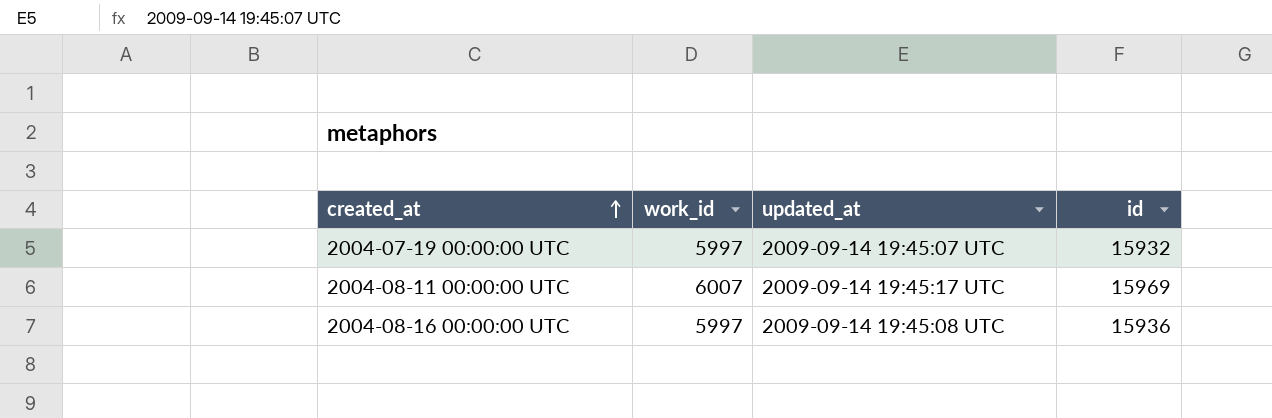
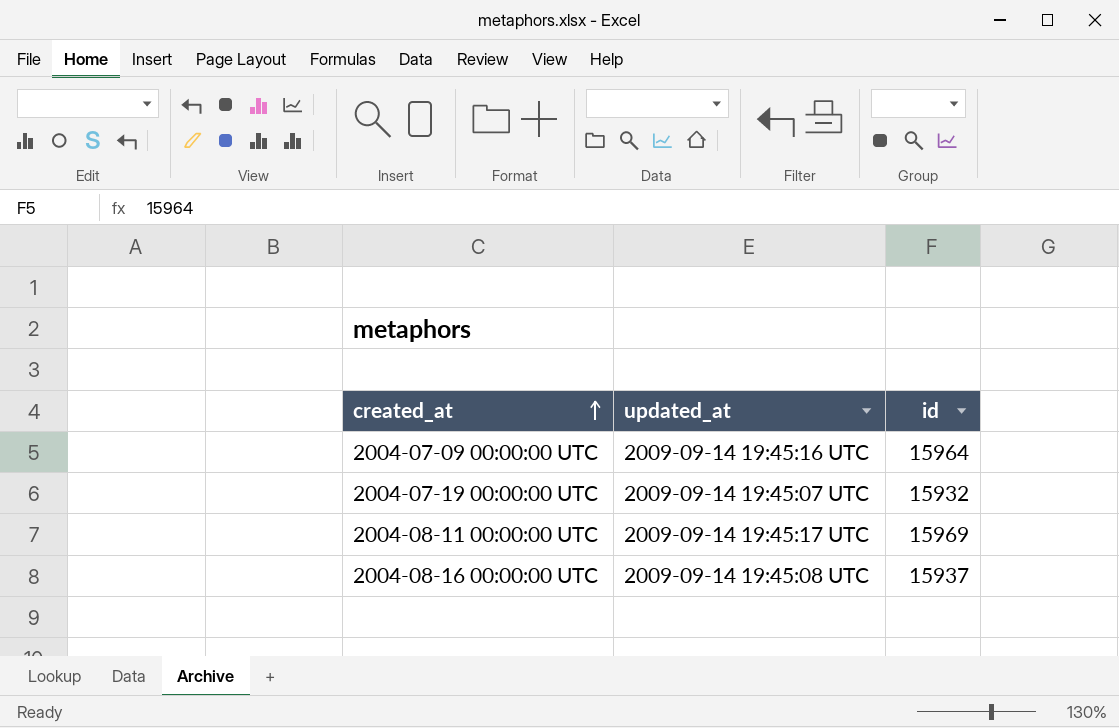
column work_id | position: 2 -> none
row 2004-07-09 00:00:00 UTC: none -> 2009-09-14 19:45:16 UTC | 15964
2004-08-16 00:00:00 UTC | id: 15936 -> 15937

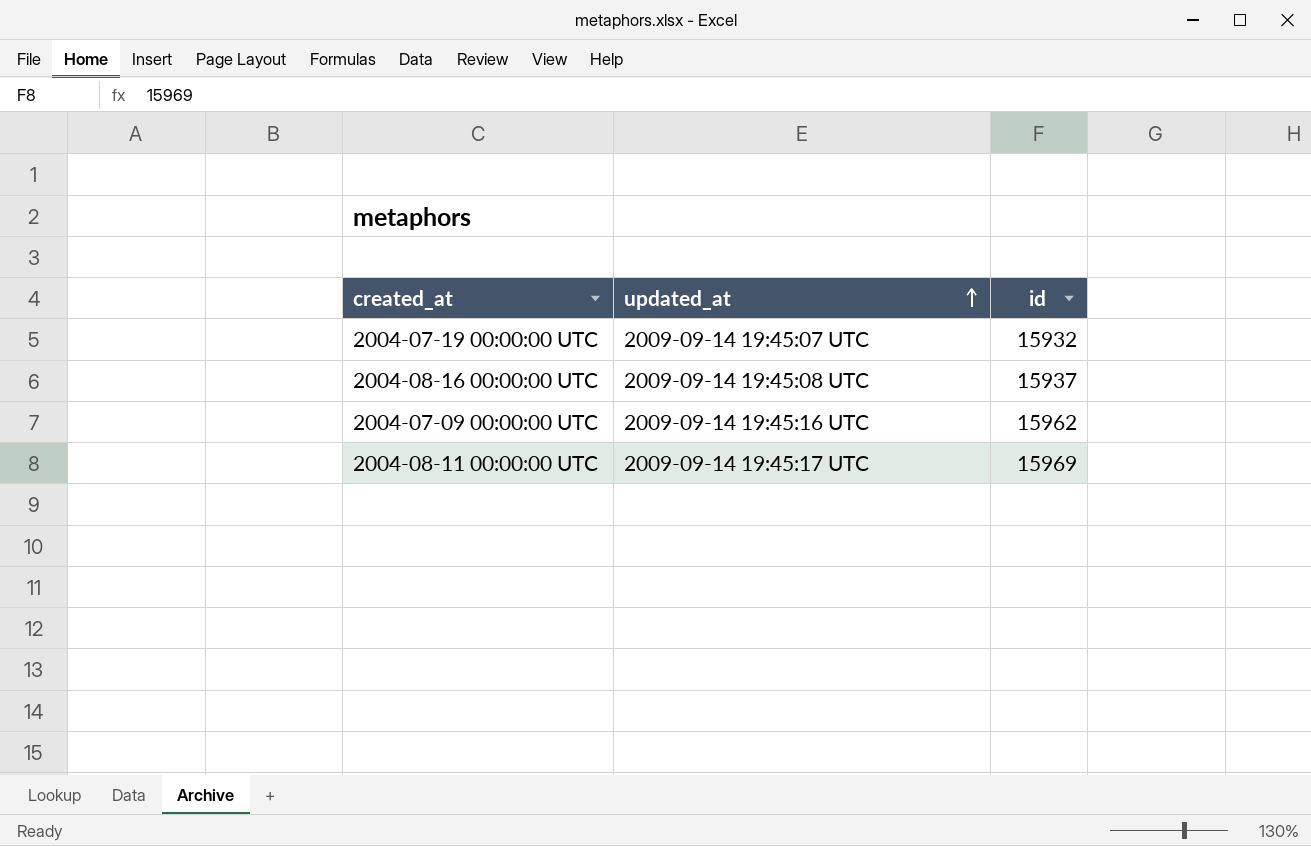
row order: created_at ascending -> updated_at ascending
2004-07-09 00:00:00 UTC | id: 15964 -> 15962

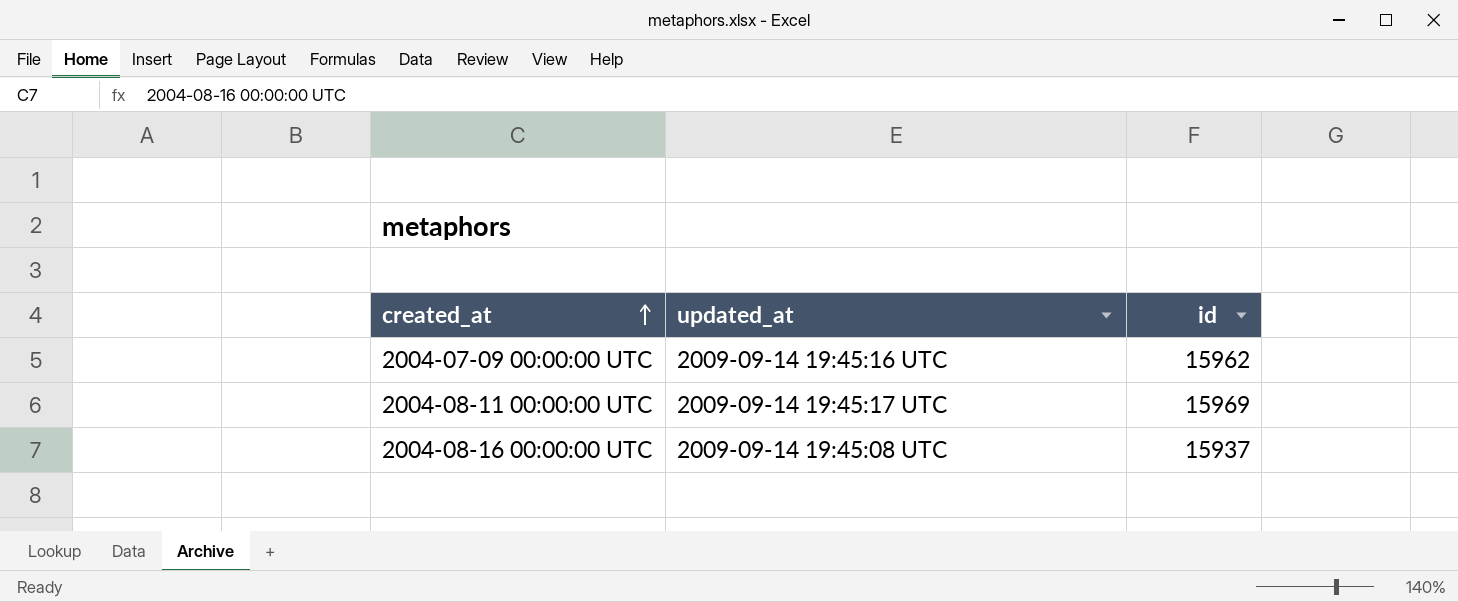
row order: updated_at ascending -> created_at ascending
row 2004-07-19 00:00:00 UTC: 2009-09-14 19:45:07 UTC | 15932 -> none

